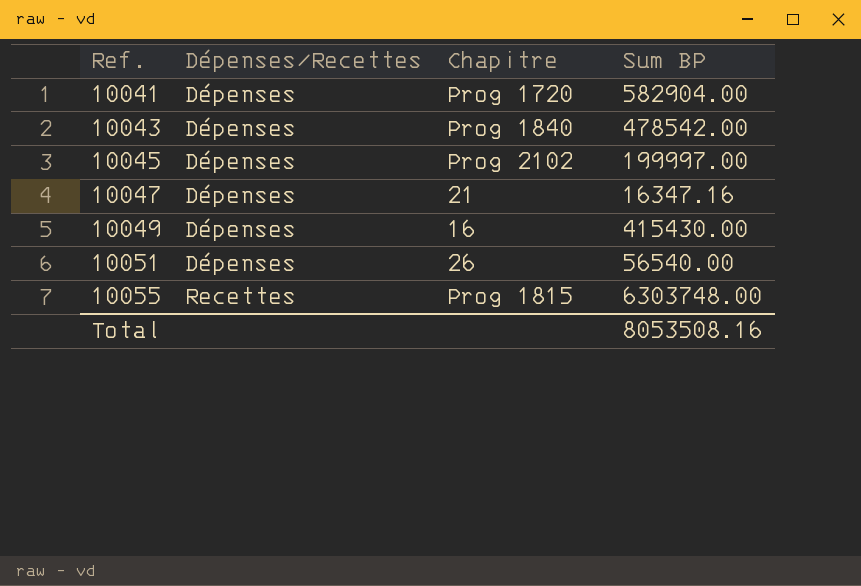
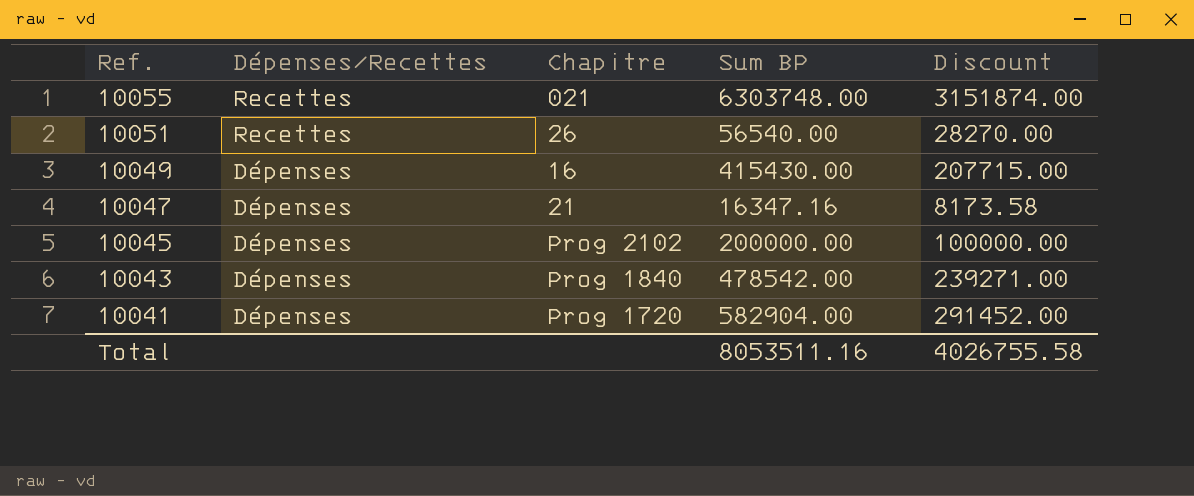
row order: Ref. ascending -> Ref. descending
column Discount | formula: none -> [Sum BP] * 0.5
10055 | Chapitre: Prog 1815 -> 021
10051 | Dépenses/Recettes: Dépenses -> Recettes
10045 | Sum BP: 199997.00 -> 200000.00
Total | Sum BP: 8053508.16 -> 8053511.16

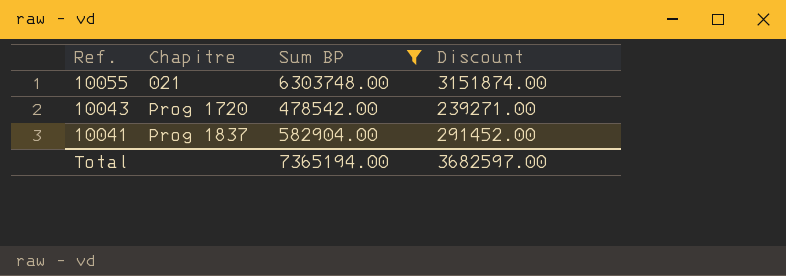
filter: none -> Sum BP >= 478542.00
column Dépenses/Recettes | position: 2 -> none
10043 | Chapitre: Prog 1840 -> Prog 1720
10041 | Chapitre: Prog 1720 -> Prog 1837
Total | Sum BP: 8053511.16 -> 7365194.00
Total | Discount: 4026755.58 -> 3682597.00

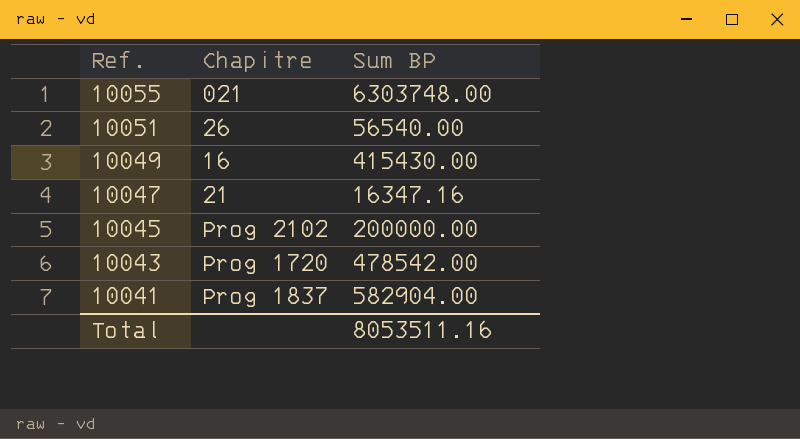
filter: Sum BP >= 478542.00 -> none
column Discount | formula: [Sum BP] * 0.5 -> none
Total | Sum BP: 7365194.00 -> 8053511.16

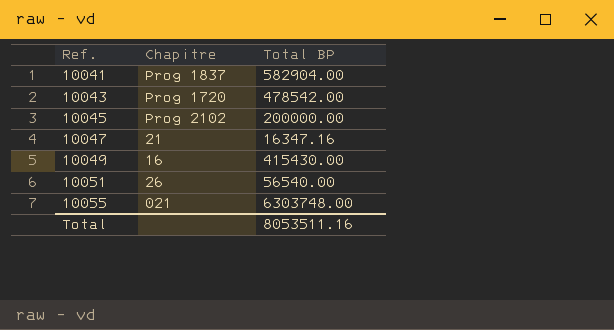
row order: Ref. descending -> Ref. ascending
column name: Sum BP -> Total BP

